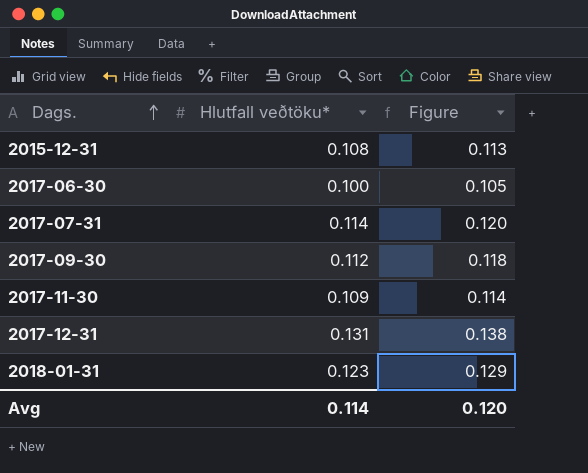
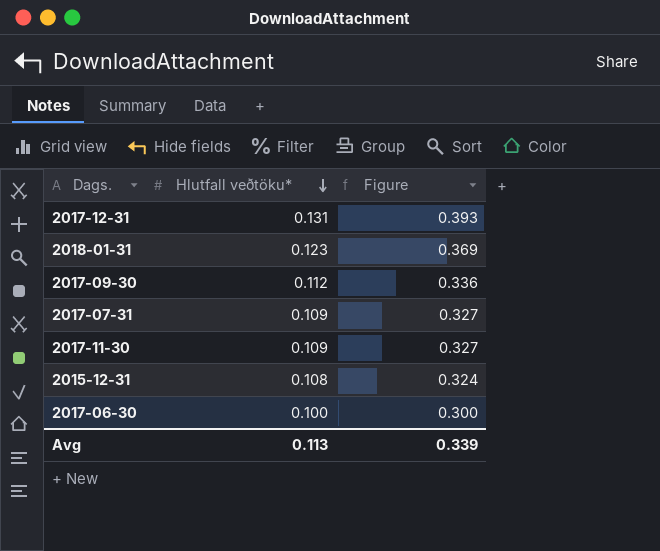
row order: Dags. ascending -> Hlutfall veðtöku* descending
column Figure | formula: [Hlutfall veðtöku*] * 1.05 -> [Hlutfall veðtöku*] * 3
2017-07-31 | Hlutfall veðtöku*: 0.114 -> 0.109
Avg | Hlutfall veðtöku*: 0.114 -> 0.113
Avg | Figure: 0.120 -> 0.339

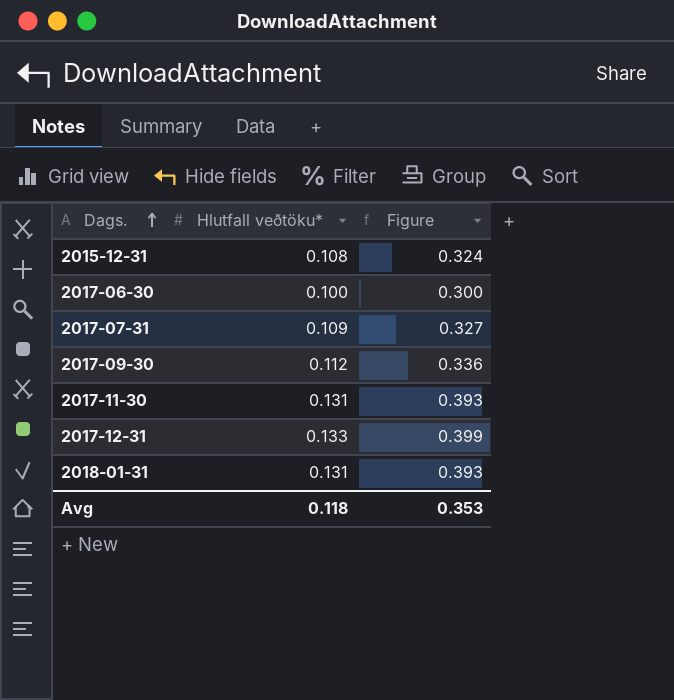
row order: Hlutfall veðtöku* descending -> Dags. ascending
2017-11-30 | Hlutfall veðtöku*: 0.109 -> 0.131
2017-11-30 | Figure: 0.327 -> 0.393
2017-12-31 | Hlutfall veðtöku*: 0.131 -> 0.133
2017-12-31 | Figure: 0.393 -> 0.399
2018-01-31 | Hlutfall veðtöku*: 0.123 -> 0.131
2018-01-31 | Figure: 0.369 -> 0.393
Avg | Hlutfall veðtöku*: 0.113 -> 0.118
Avg | Figure: 0.339 -> 0.353

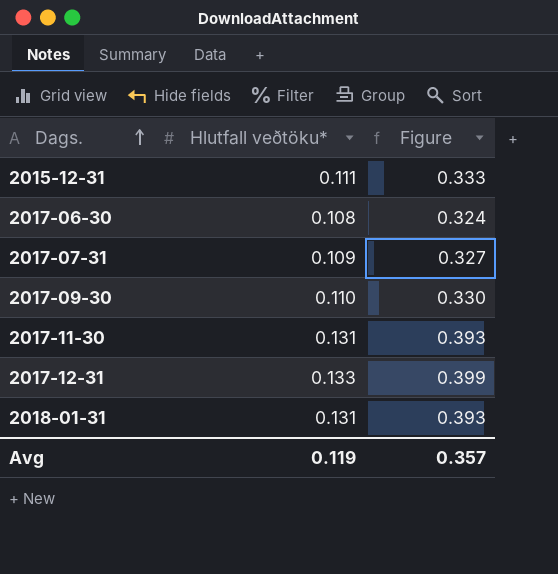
2015-12-31 | Hlutfall veðtöku*: 0.108 -> 0.111
2015-12-31 | Figure: 0.324 -> 0.333
2017-06-30 | Hlutfall veðtöku*: 0.100 -> 0.108
2017-06-30 | Figure: 0.300 -> 0.324
2017-09-30 | Hlutfall veðtöku*: 0.112 -> 0.110
2017-09-30 | Figure: 0.336 -> 0.330
Avg | Hlutfall veðtöku*: 0.118 -> 0.119
Avg | Figure: 0.353 -> 0.357

